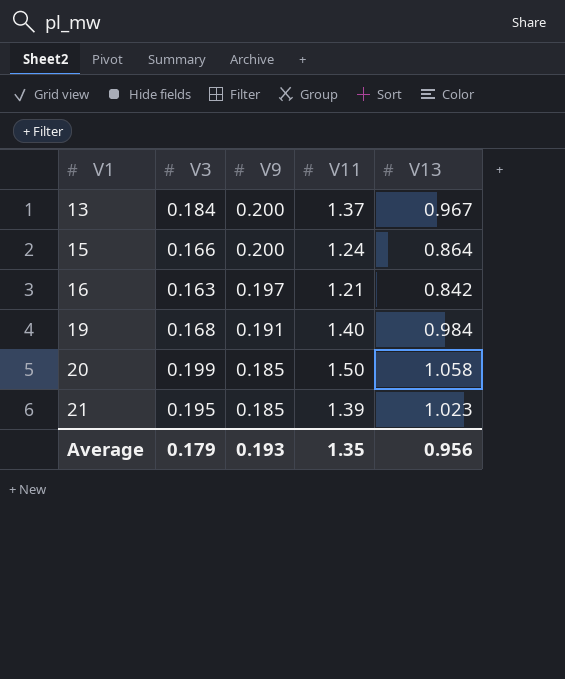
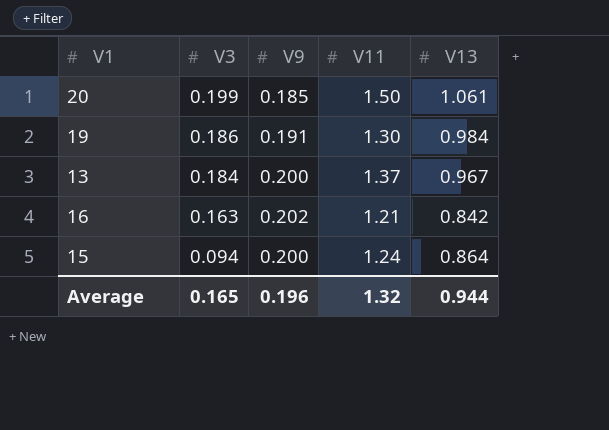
row order: V1 ascending -> V3 descending
row 21: 0.195 | 0.185 | 1.39 | 1.023 -> none
20 | V13: 1.058 -> 1.061
19 | V3: 0.168 -> 0.186
19 | V11: 1.40 -> 1.30
16 | V9: 0.197 -> 0.202
15 | V3: 0.166 -> 0.094
Average | V3: 0.179 -> 0.165
Average | V9: 0.193 -> 0.196
Average | V11: 1.35 -> 1.32
Average | V13: 0.956 -> 0.944

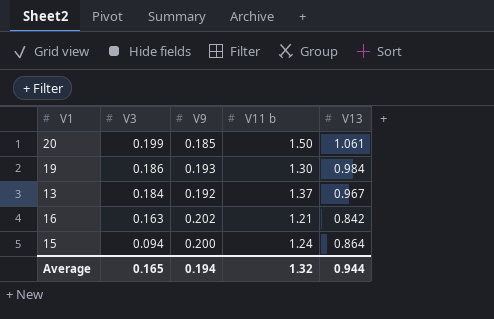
column name: V11 -> V11 b
19 | V9: 0.191 -> 0.193
13 | V9: 0.200 -> 0.192
Average | V9: 0.196 -> 0.194

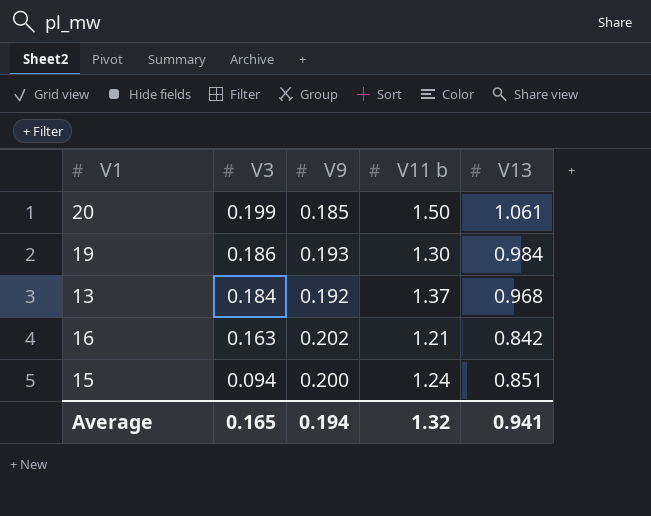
13 | V13: 0.967 -> 0.968
15 | V13: 0.864 -> 0.851
Average | V13: 0.944 -> 0.941

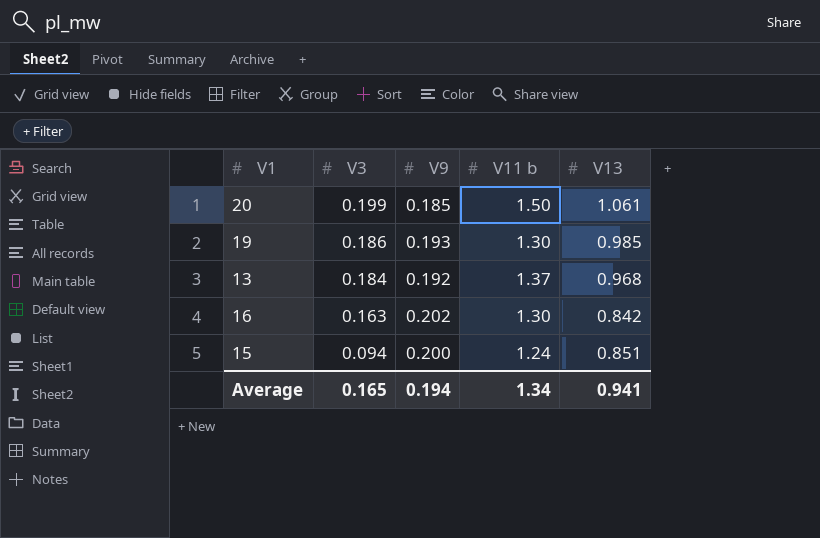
19 | V13: 0.984 -> 0.985
16 | V11 b: 1.21 -> 1.30
Average | V11 b: 1.32 -> 1.34

